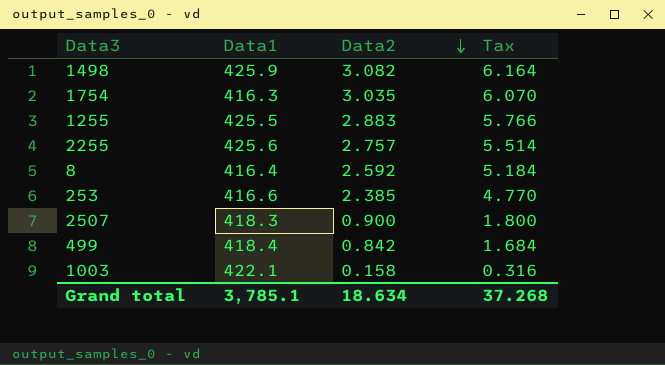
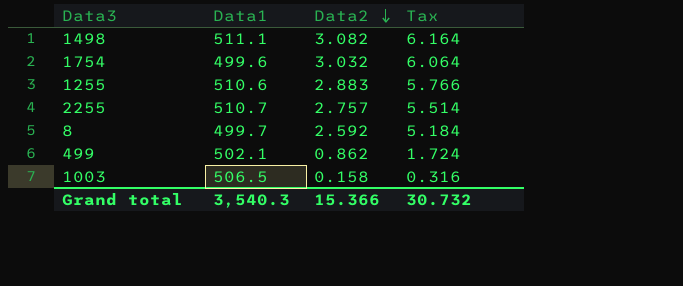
row 253: 416.6 | 2.385 | 4.770 -> none
row 2507: 418.3 | 0.900 | 1.800 -> none
1498 | Data1: 425.9 -> 511.1
1754 | Data1: 416.3 -> 499.6
1754 | Data2: 3.035 -> 3.032
1754 | Tax: 6.070 -> 6.064
1255 | Data1: 425.5 -> 510.6
2255 | Data1: 425.6 -> 510.7
8 | Data1: 416.4 -> 499.7
499 | Data1: 418.4 -> 502.1
499 | Data2: 0.842 -> 0.862
499 | Tax: 1.684 -> 1.724
1003 | Data1: 422.1 -> 506.5
Grand total | Data1: 3,785.1 -> 3,540.3
Grand total | Data2: 18.634 -> 15.366
Grand total | Tax: 37.268 -> 30.732

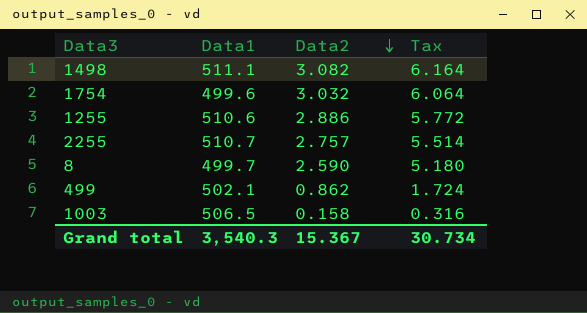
1255 | Data2: 2.883 -> 2.886
1255 | Tax: 5.766 -> 5.772
8 | Data2: 2.592 -> 2.590
8 | Tax: 5.184 -> 5.180
Grand total | Data2: 15.366 -> 15.367
Grand total | Tax: 30.732 -> 30.734

